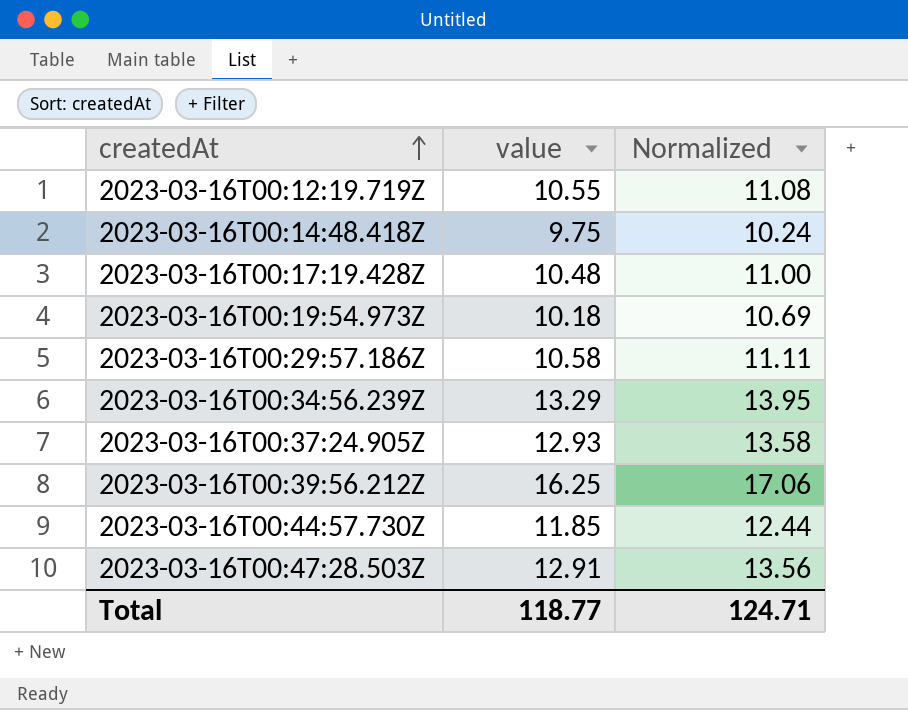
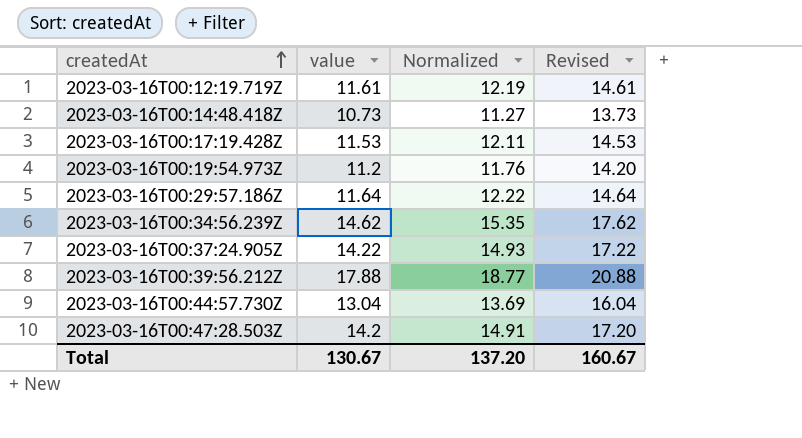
column Revised | formula: none -> [value] + 3
2023-03-16T00:12:19.719Z | value: 10.55 -> 11.61
2023-03-16T00:12:19.719Z | Normalized: 11.08 -> 12.19
2023-03-16T00:14:48.418Z | value: 9.75 -> 10.73
2023-03-16T00:14:48.418Z | Normalized: 10.24 -> 11.27
2023-03-16T00:17:19.428Z | value: 10.48 -> 11.53
2023-03-16T00:17:19.428Z | Normalized: 11.00 -> 12.11
2023-03-16T00:19:54.973Z | value: 10.18 -> 11.2
2023-03-16T00:19:54.973Z | Normalized: 10.69 -> 11.76
2023-03-16T00:29:57.186Z | value: 10.58 -> 11.64
2023-03-16T00:29:57.186Z | Normalized: 11.11 -> 12.22
2023-03-16T00:34:56.239Z | value: 13.29 -> 14.62
2023-03-16T00:34:56.239Z | Normalized: 13.95 -> 15.35
2023-03-16T00:37:24.905Z | value: 12.93 -> 14.22
2023-03-16T00:37:24.905Z | Normalized: 13.58 -> 14.93
2023-03-16T00:39:56.212Z | value: 16.25 -> 17.88
2023-03-16T00:39:56.212Z | Normalized: 17.06 -> 18.77
2023-03-16T00:44:57.730Z | value: 11.85 -> 13.04
2023-03-16T00:44:57.730Z | Normalized: 12.44 -> 13.69
2023-03-16T00:47:28.503Z | value: 12.91 -> 14.2
2023-03-16T00:47:28.503Z | Normalized: 13.56 -> 14.91
Total | value: 118.77 -> 130.67
Total | Normalized: 124.71 -> 137.20

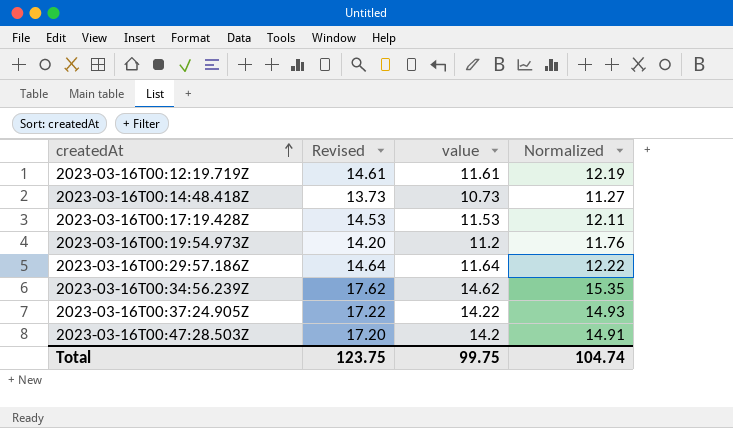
column Revised | position: 4 -> 2
row 2023-03-16T00:39:56.212Z: 17.88 | 18.77 | 20.88 -> none
row 2023-03-16T00:44:57.730Z: 13.04 | 13.69 | 16.04 -> none
Total | Revised: 160.67 -> 123.75
Total | value: 130.67 -> 99.75
Total | Normalized: 137.20 -> 104.74

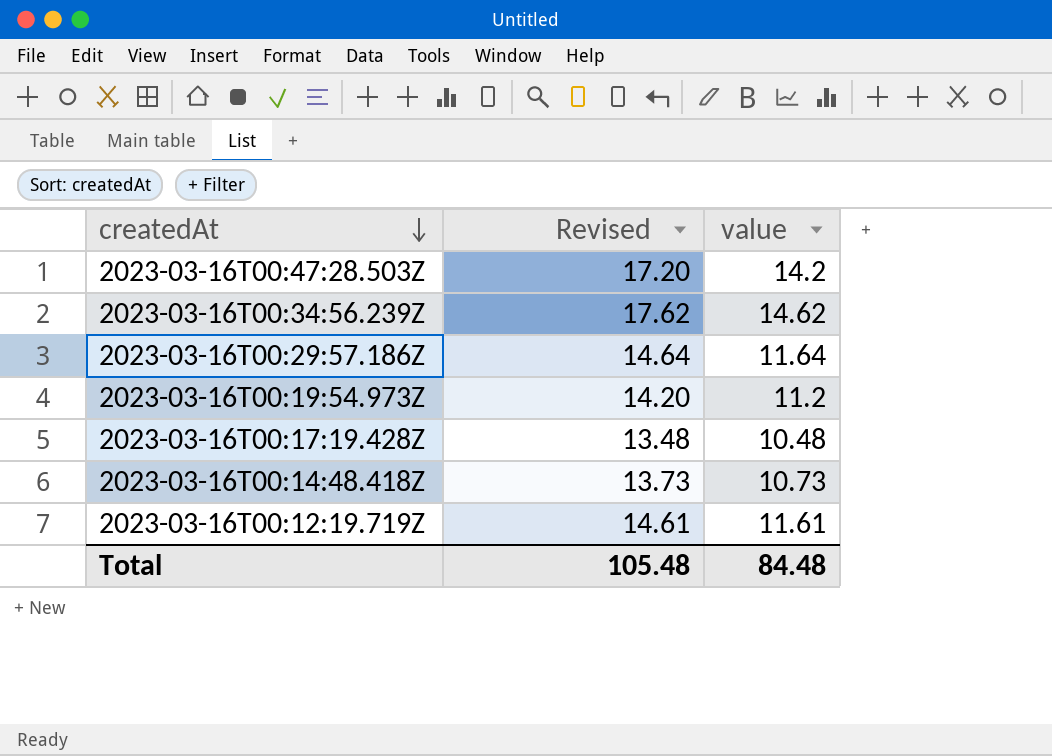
row order: createdAt ascending -> createdAt descending
column Normalized | formula: [value] * 1.05 -> none
row 2023-03-16T00:37:24.905Z: 17.22 | 14.22 | 14.93 -> none
2023-03-16T00:17:19.428Z | Revised: 14.53 -> 13.48
2023-03-16T00:17:19.428Z | value: 11.53 -> 10.48
Total | Revised: 123.75 -> 105.48
Total | value: 99.75 -> 84.48

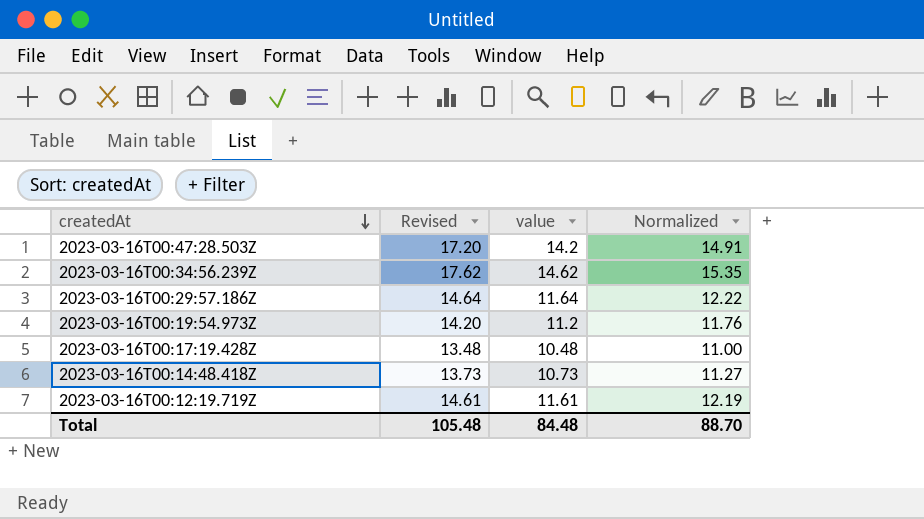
column Normalized | formula: none -> [value] * 1.05

